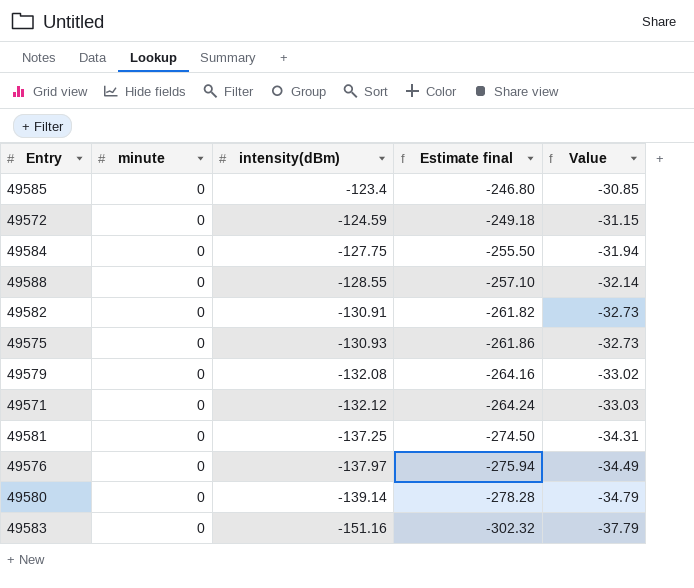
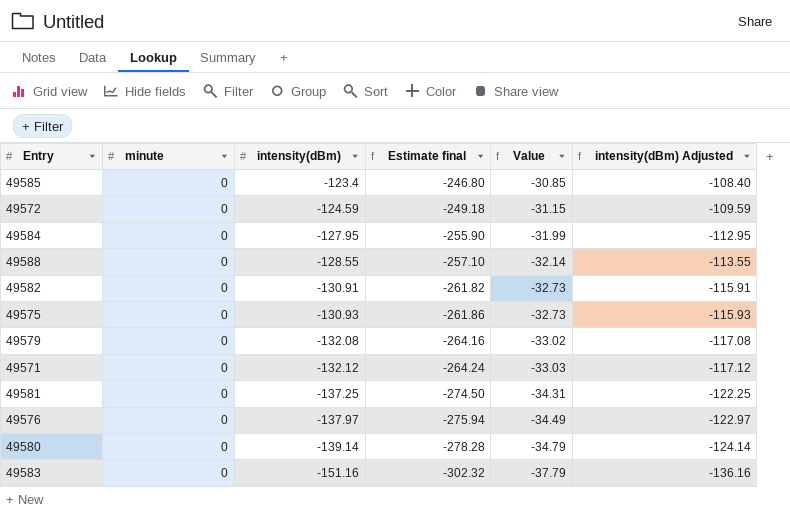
column intensity(dBm) Adjusted | formula: none -> [intensity(dBm)] + 15
49584 | intensity(dBm): -127.75 -> -127.95
49584 | Estimate final: -255.50 -> -255.90
49584 | Value: -31.94 -> -31.99

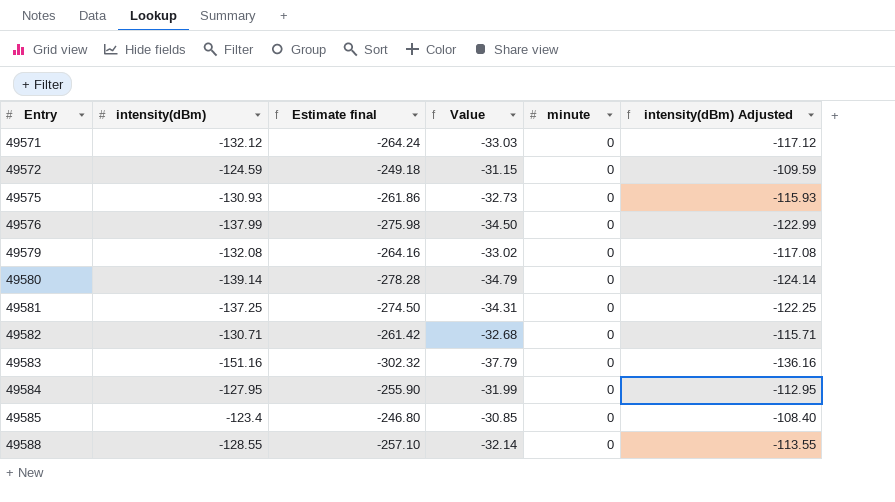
row order: intensity(dBm) descending -> Entry ascending
column minute | position: 2 -> 5
49576 | intensity(dBm): -137.97 -> -137.99
49576 | Estimate final: -275.94 -> -275.98
49576 | Value: -34.49 -> -34.50
49576 | intensity(dBm) Adjusted: -122.97 -> -122.99
49582 | intensity(dBm): -130.91 -> -130.71
49582 | Estimate final: -261.82 -> -261.42
49582 | Value: -32.73 -> -32.68
49582 | intensity(dBm) Adjusted: -115.91 -> -115.71

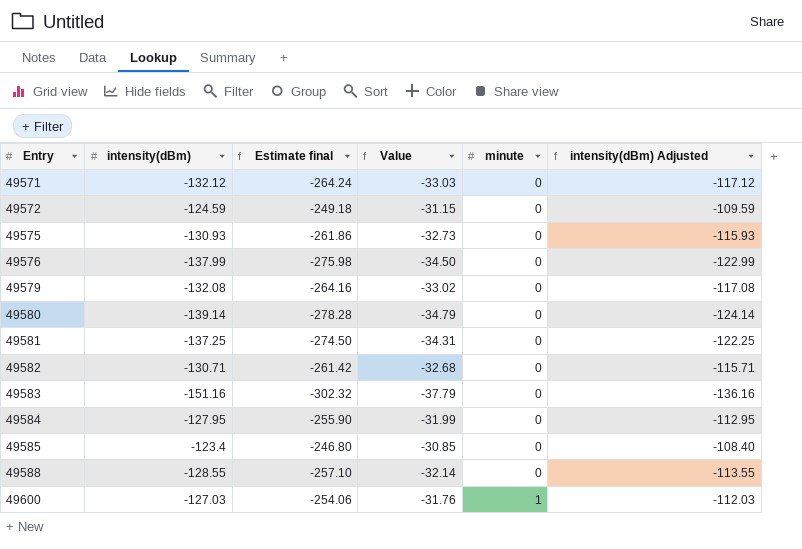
row 49600: none -> -127.03 | -254.06 | -31.76 | 1 | -112.03

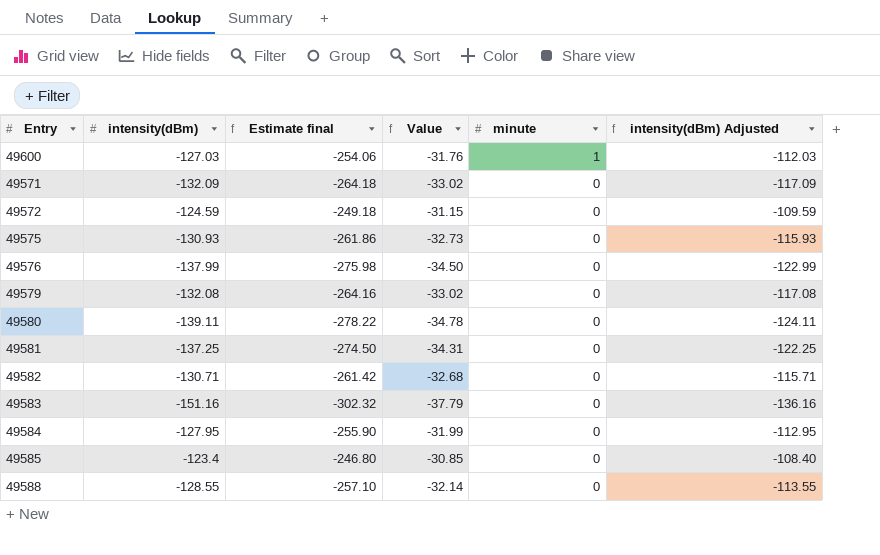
row order: Entry ascending -> minute descending
49571 | intensity(dBm): -132.12 -> -132.09
49571 | Estimate final: -264.24 -> -264.18
49571 | Value: -33.03 -> -33.02
49571 | intensity(dBm) Adjusted: -117.12 -> -117.09
49580 | intensity(dBm): -139.14 -> -139.11
49580 | Estimate final: -278.28 -> -278.22
49580 | Value: -34.79 -> -34.78
49580 | intensity(dBm) Adjusted: -124.14 -> -124.11

